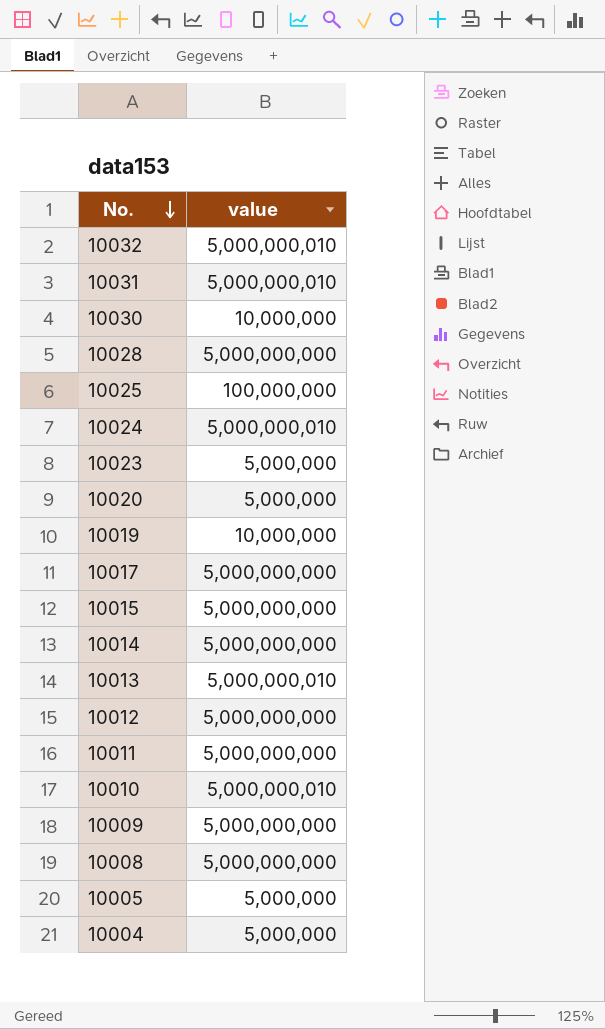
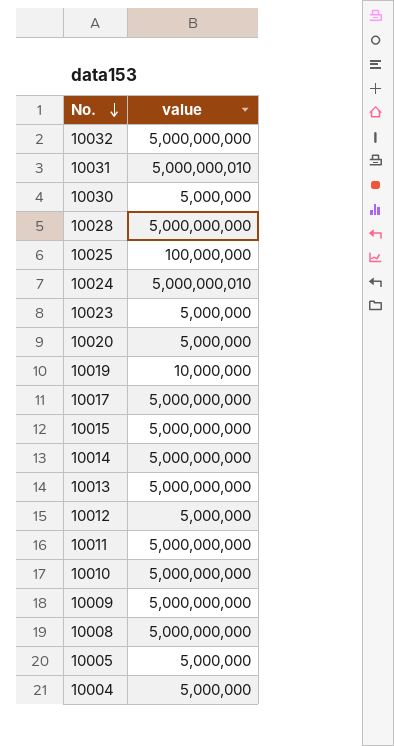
10032 | value: 5,000,000,010 -> 5,000,000,000
10030 | value: 10,000,000 -> 5,000,000
10013 | value: 5,000,000,010 -> 5,000,000,000
10012 | value: 5,000,000,000 -> 5,000,000
10010 | value: 5,000,000,010 -> 5,000,000,000

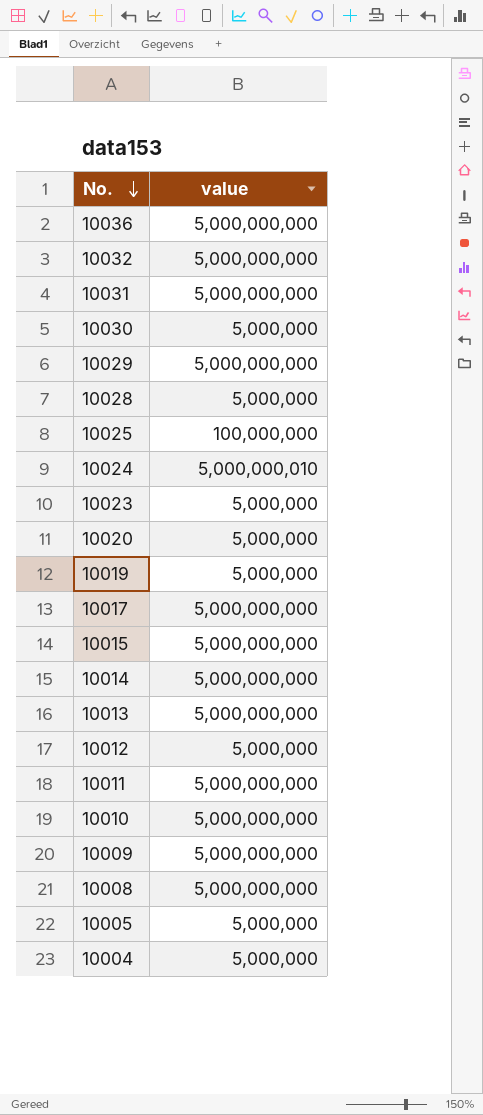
row 10036: none -> 5,000,000,000
10031 | value: 5,000,000,010 -> 5,000,000,000
row 10029: none -> 5,000,000,000
10028 | value: 5,000,000,000 -> 5,000,000
10019 | value: 10,000,000 -> 5,000,000

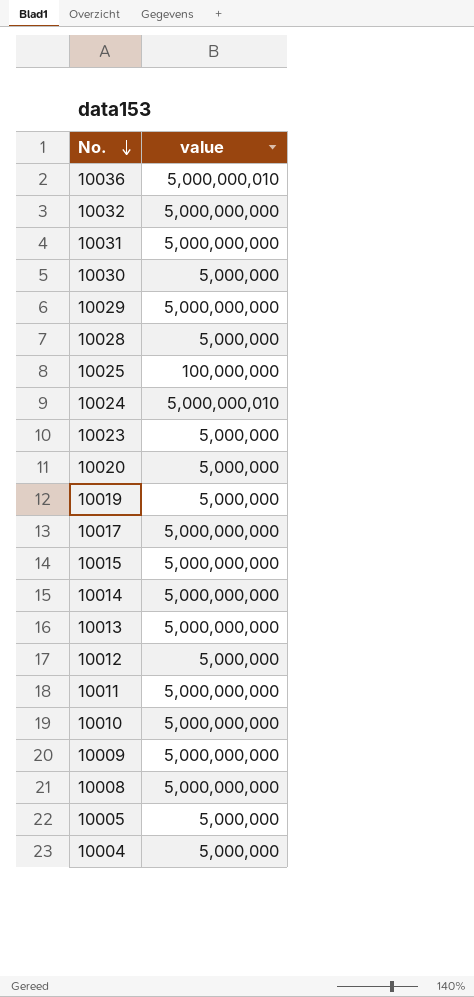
10036 | value: 5,000,000,000 -> 5,000,000,010

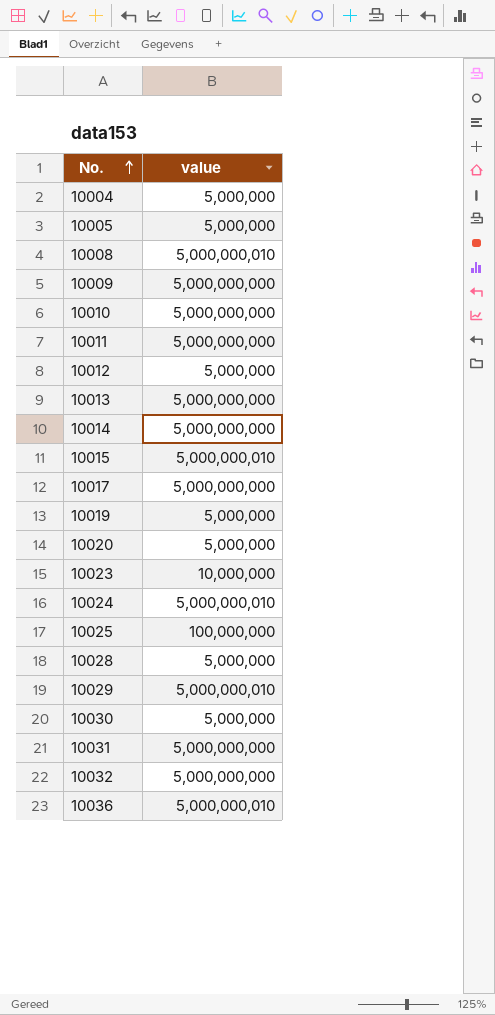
row order: No. descending -> No. ascending
10008 | value: 5,000,000,000 -> 5,000,000,010
10015 | value: 5,000,000,000 -> 5,000,000,010
10023 | value: 5,000,000 -> 10,000,000
10029 | value: 5,000,000,000 -> 5,000,000,010

